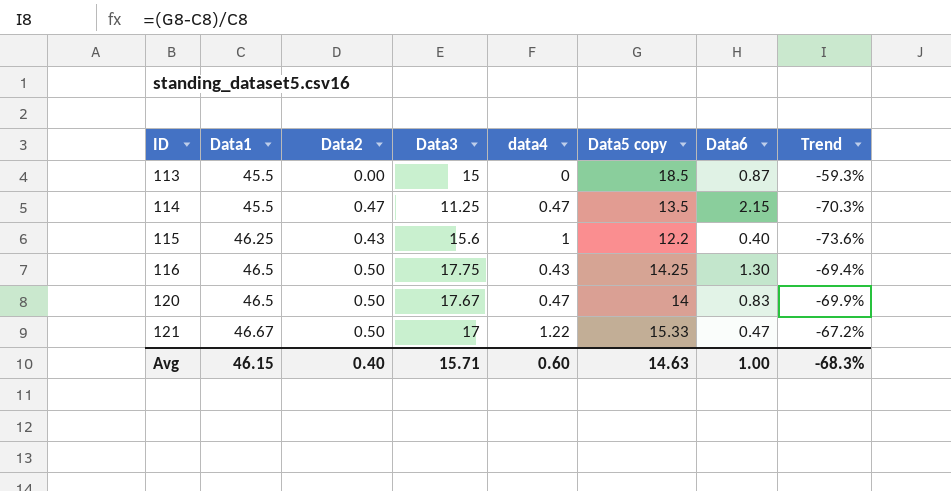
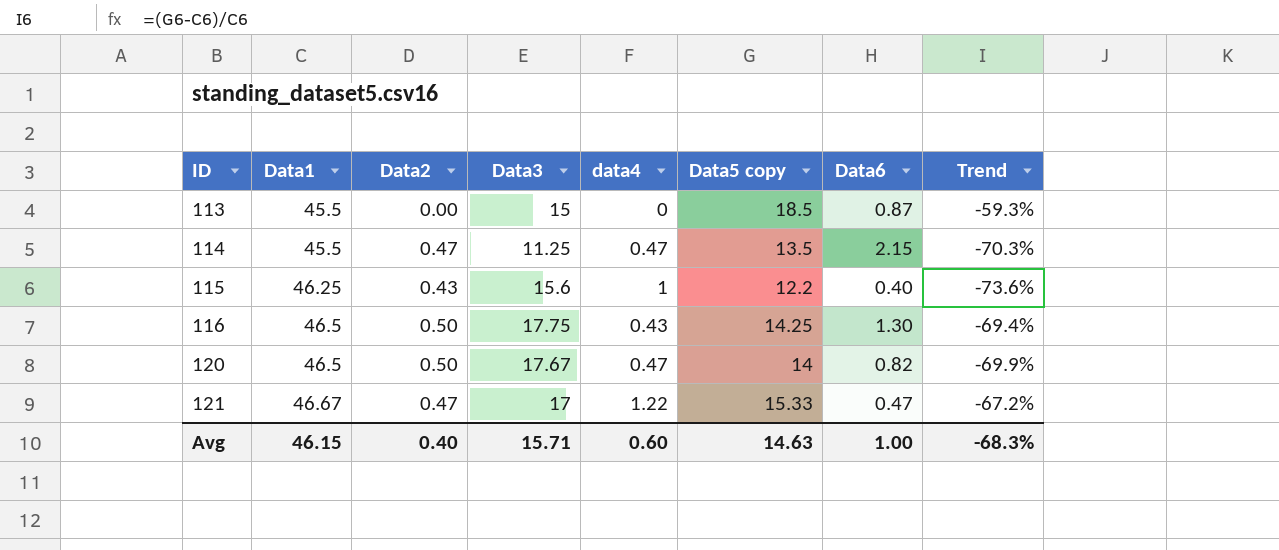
120 | Data6: 0.83 -> 0.82
121 | Data2: 0.50 -> 0.47

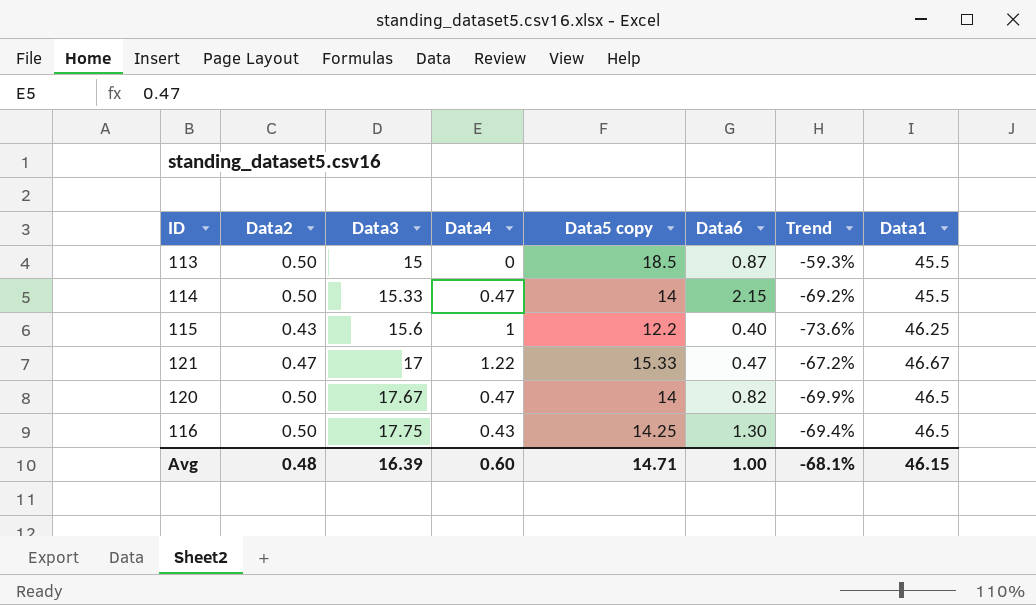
row order: ID ascending -> Data3 ascending
column name: data4 -> Data4
column Data1 | position: 2 -> 8
113 | Data2: 0.00 -> 0.50
114 | Data2: 0.47 -> 0.50
114 | Data3: 11.25 -> 15.33
114 | Data5 copy: 13.5 -> 14
114 | Trend: -70.3% -> -69.2%
Avg | Data2: 0.40 -> 0.48
Avg | Data3: 15.71 -> 16.39
Avg | Data5 copy: 14.63 -> 14.71
Avg | Trend: -68.3% -> -68.1%

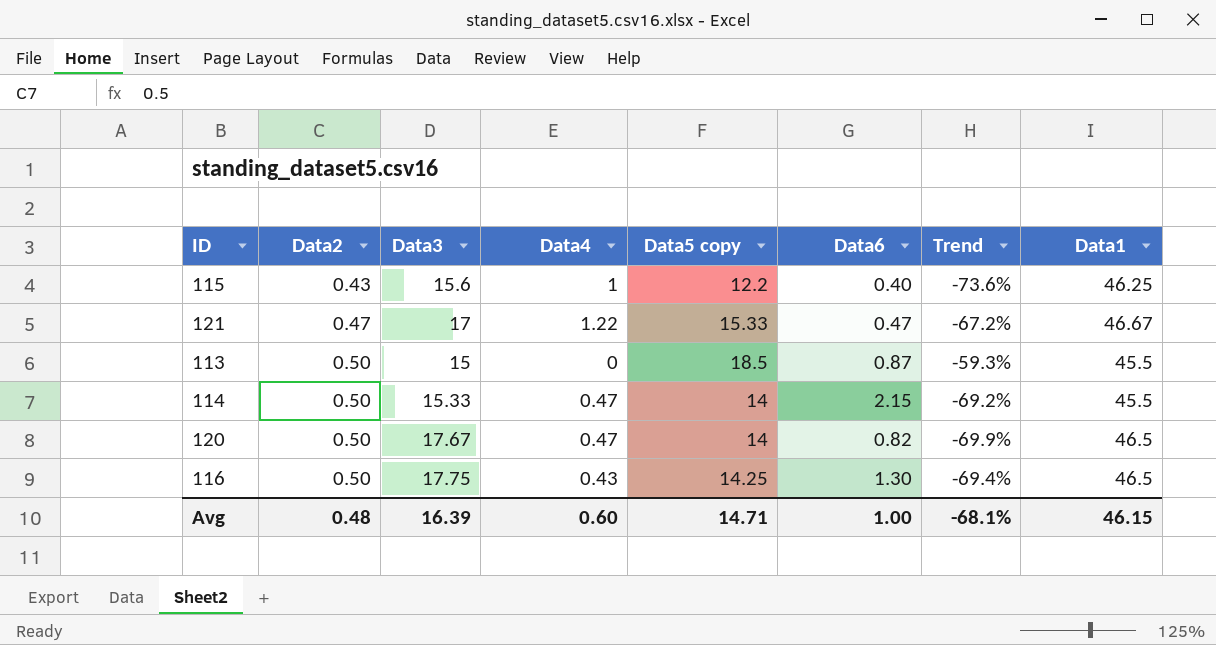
row order: Data3 ascending -> Data2 ascending

